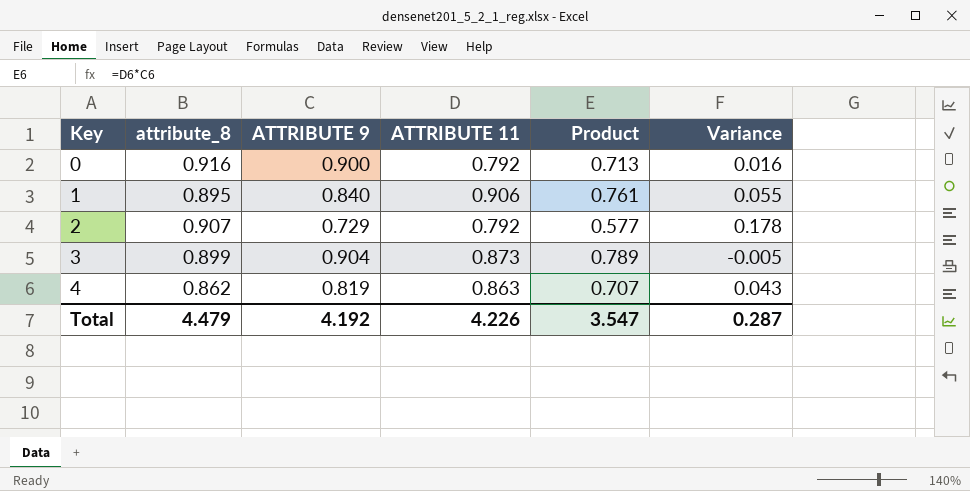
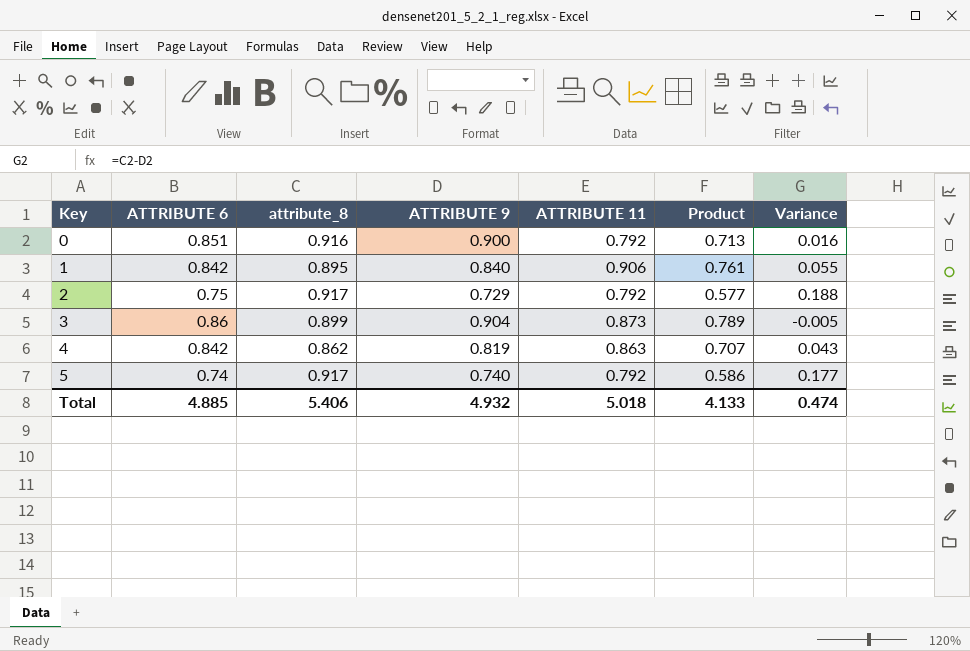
column ATTRIBUTE 6 | position: none -> 2
2 | attribute_8: 0.907 -> 0.917
2 | Variance: 0.178 -> 0.188
row 5: none -> 0.74 | 0.917 | 0.740 | 0.792 | 0.586 | 0.177
Total | attribute_8: 4.479 -> 5.406
Total | ATTRIBUTE 9: 4.192 -> 4.932
Total | ATTRIBUTE 11: 4.226 -> 5.018
Total | Product: 3.547 -> 4.133
Total | Variance: 0.287 -> 0.474

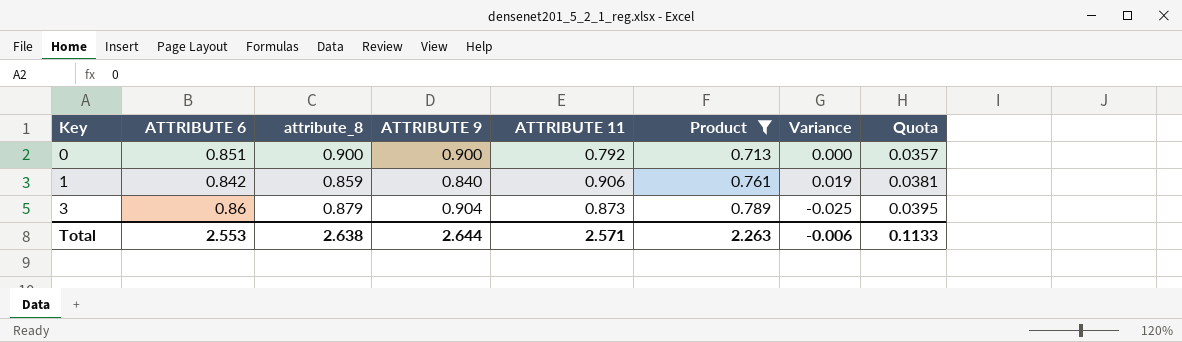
filter: none -> Product >= 0.713
column Quota | formula: none -> [Product] * 0.05
0 | attribute_8: 0.916 -> 0.900
0 | Variance: 0.016 -> 0.000
1 | attribute_8: 0.895 -> 0.859
1 | Variance: 0.055 -> 0.019
3 | attribute_8: 0.899 -> 0.879
3 | Variance: -0.005 -> -0.025
Total | ATTRIBUTE 6: 4.885 -> 2.553
Total | attribute_8: 5.406 -> 2.638
Total | ATTRIBUTE 9: 4.932 -> 2.644
Total | ATTRIBUTE 11: 5.018 -> 2.571
Total | Product: 4.133 -> 2.263
Total | Variance: 0.474 -> -0.006

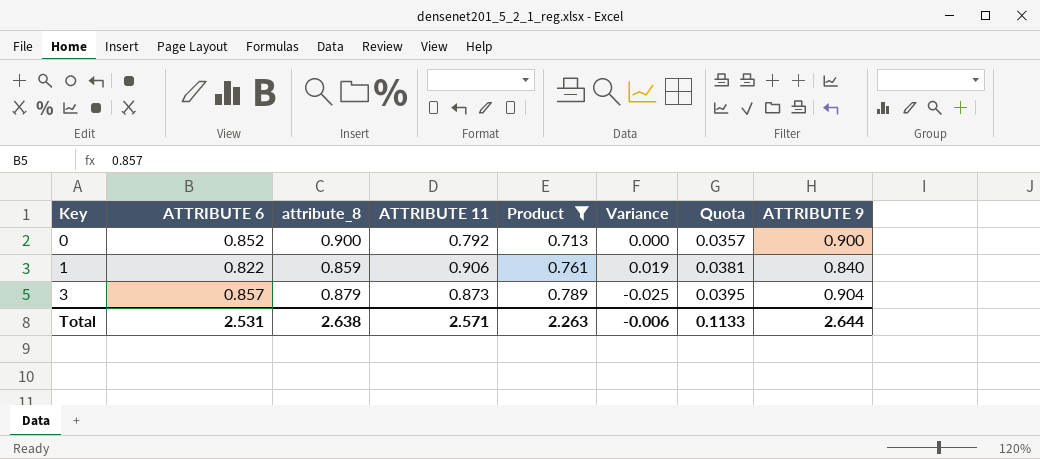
column ATTRIBUTE 9 | position: 4 -> 8
0 | ATTRIBUTE 6: 0.851 -> 0.852
1 | ATTRIBUTE 6: 0.842 -> 0.822
3 | ATTRIBUTE 6: 0.86 -> 0.857
Total | ATTRIBUTE 6: 2.553 -> 2.531

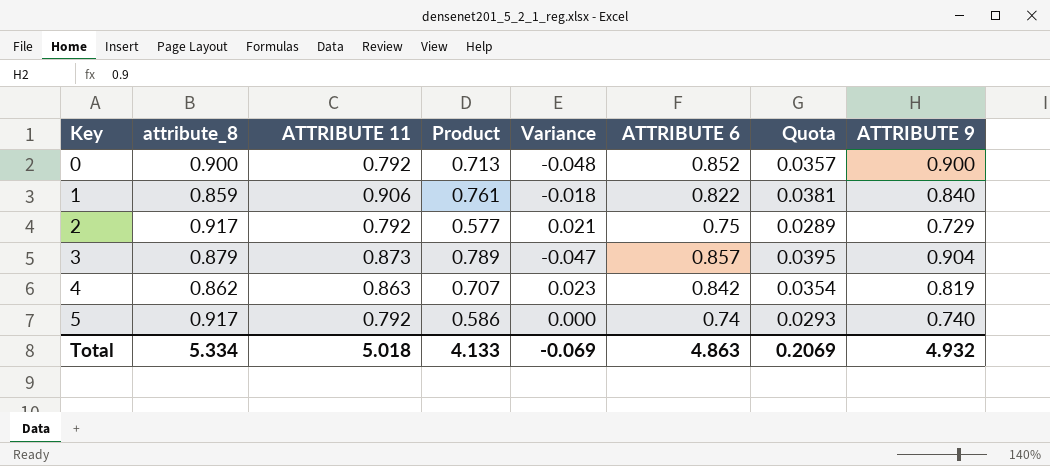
filter: Product >= 0.713 -> none
column Variance | formula: [attribute_8] - [ATTRIBUTE 9] -> [ATTRIBUTE 6] - [ATTRIBUTE 9]
column ATTRIBUTE 6 | position: 2 -> 6
Total | attribute_8: 2.638 -> 5.334
Total | ATTRIBUTE 11: 2.571 -> 5.018
Total | Product: 2.263 -> 4.133
Total | Variance: -0.006 -> -0.069
Total | ATTRIBUTE 6: 2.531 -> 4.863
Total | Quota: 0.1133 -> 0.2069
Total | ATTRIBUTE 9: 2.644 -> 4.932

